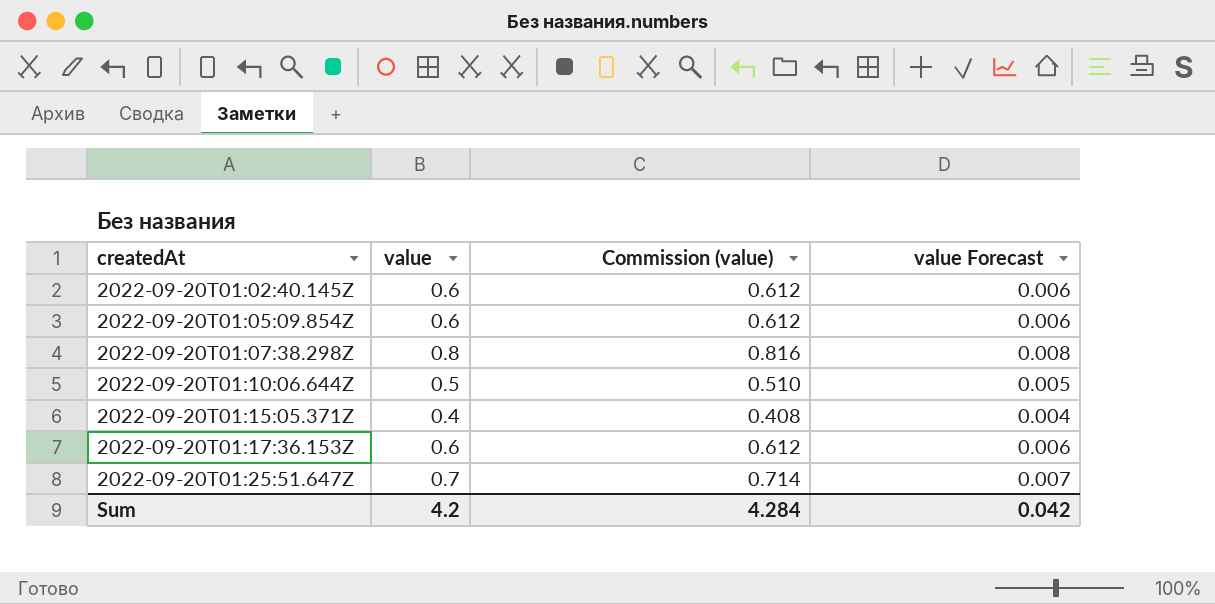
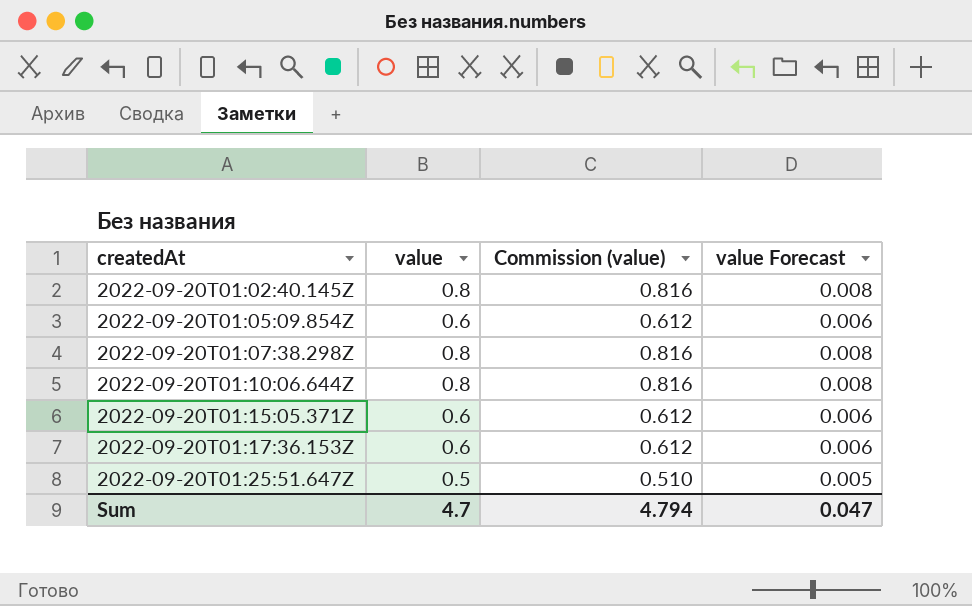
2022-09-20T01:02:40.145Z | value: 0.6 -> 0.8
2022-09-20T01:02:40.145Z | Commission (value): 0.612 -> 0.816
2022-09-20T01:02:40.145Z | value Forecast: 0.006 -> 0.008
2022-09-20T01:10:06.644Z | value: 0.5 -> 0.8
2022-09-20T01:10:06.644Z | Commission (value): 0.510 -> 0.816
2022-09-20T01:10:06.644Z | value Forecast: 0.005 -> 0.008
2022-09-20T01:15:05.371Z | value: 0.4 -> 0.6
2022-09-20T01:15:05.371Z | Commission (value): 0.408 -> 0.612
2022-09-20T01:15:05.371Z | value Forecast: 0.004 -> 0.006
2022-09-20T01:25:51.647Z | value: 0.7 -> 0.5
2022-09-20T01:25:51.647Z | Commission (value): 0.714 -> 0.510
2022-09-20T01:25:51.647Z | value Forecast: 0.007 -> 0.005
Sum | value: 4.2 -> 4.7
Sum | Commission (value): 4.284 -> 4.794
Sum | value Forecast: 0.042 -> 0.047

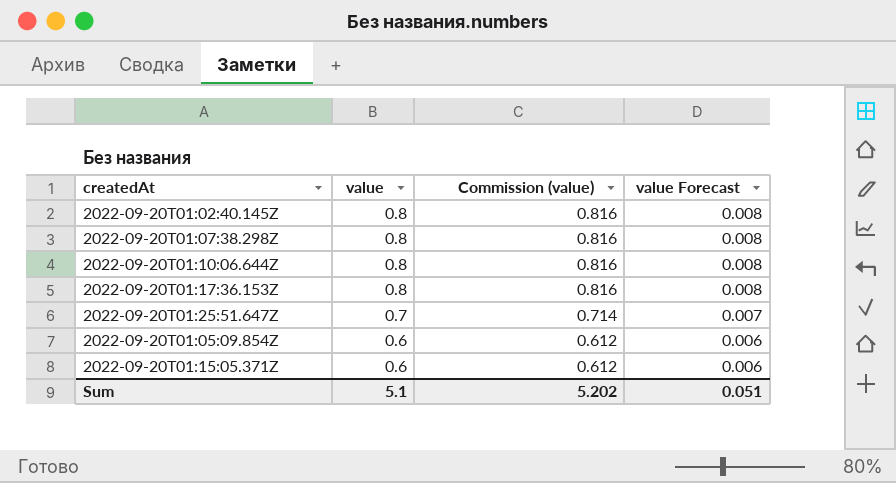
row order: createdAt ascending -> value descending
2022-09-20T01:17:36.153Z | value: 0.6 -> 0.8
2022-09-20T01:17:36.153Z | Commission (value): 0.612 -> 0.816
2022-09-20T01:17:36.153Z | value Forecast: 0.006 -> 0.008
2022-09-20T01:25:51.647Z | value: 0.5 -> 0.7
2022-09-20T01:25:51.647Z | Commission (value): 0.510 -> 0.714
2022-09-20T01:25:51.647Z | value Forecast: 0.005 -> 0.007
Sum | value: 4.7 -> 5.1
Sum | Commission (value): 4.794 -> 5.202
Sum | value Forecast: 0.047 -> 0.051

